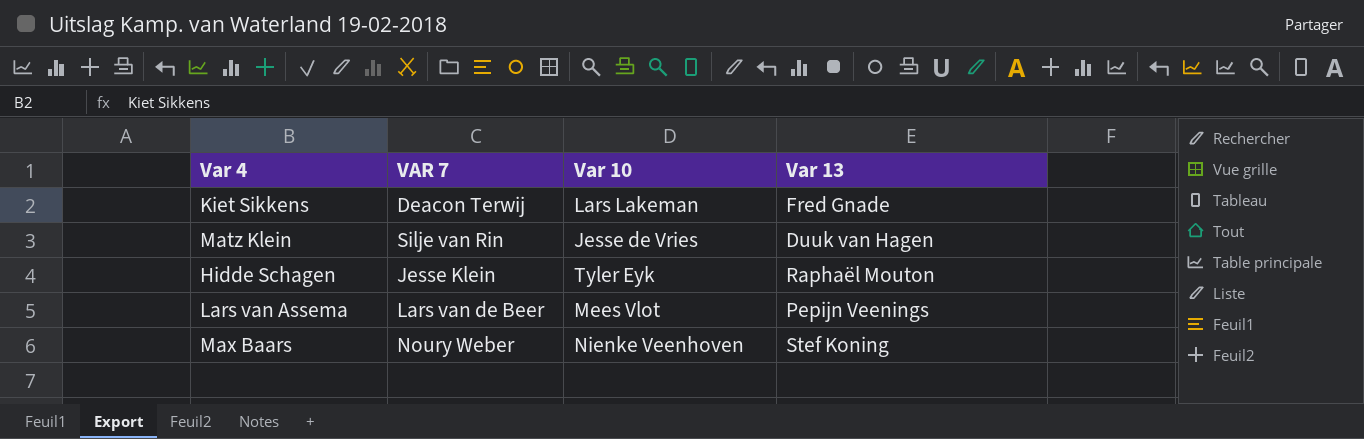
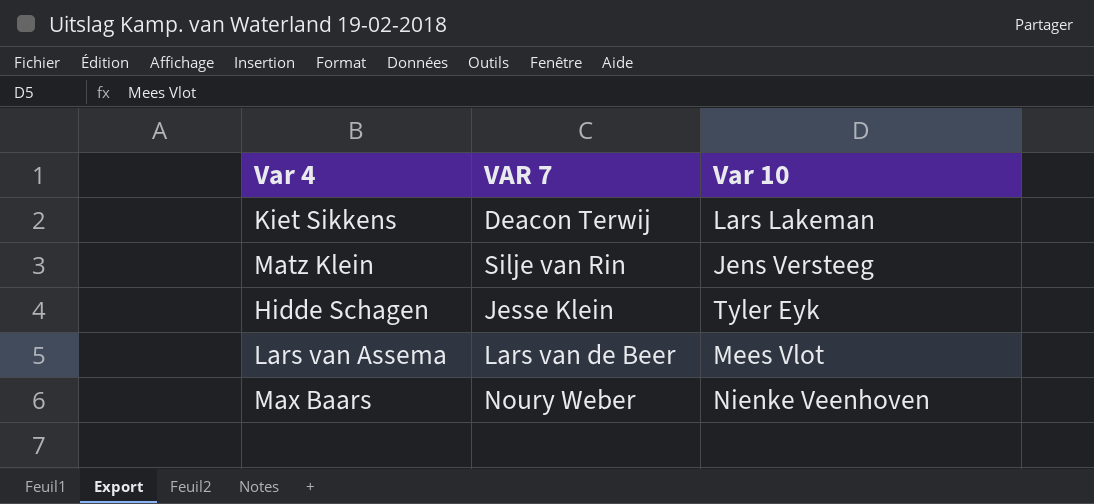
column Var 13 | position: 4 -> none
Matz Klein | Var 10: Jesse de Vries -> Jens Versteeg

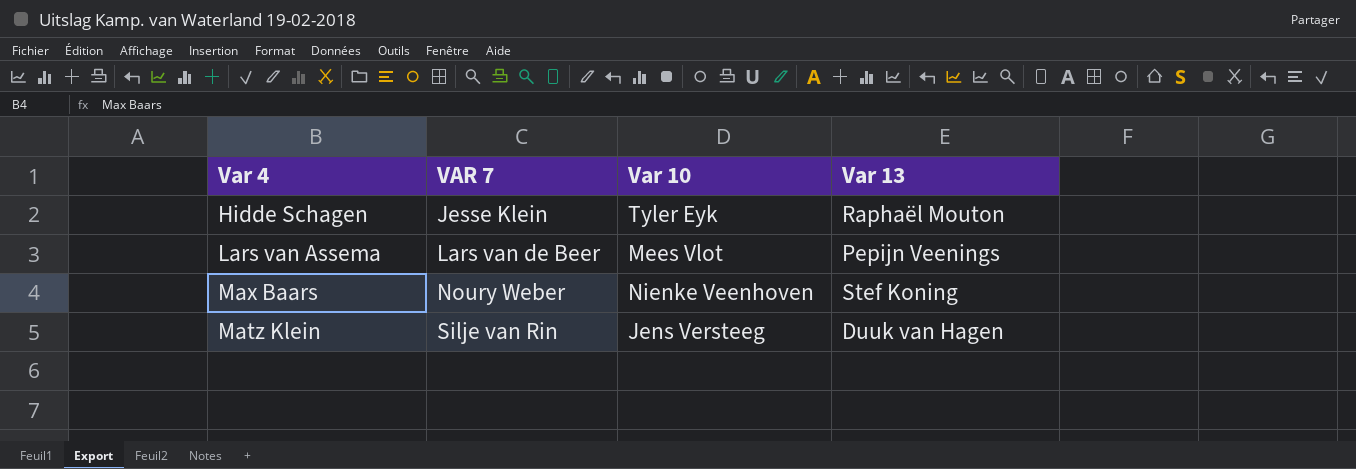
row order: none -> VAR 7 ascending
column Var 13 | position: none -> 4
row Kiet Sikkens: Deacon Terwij | Lars Lakeman -> none

